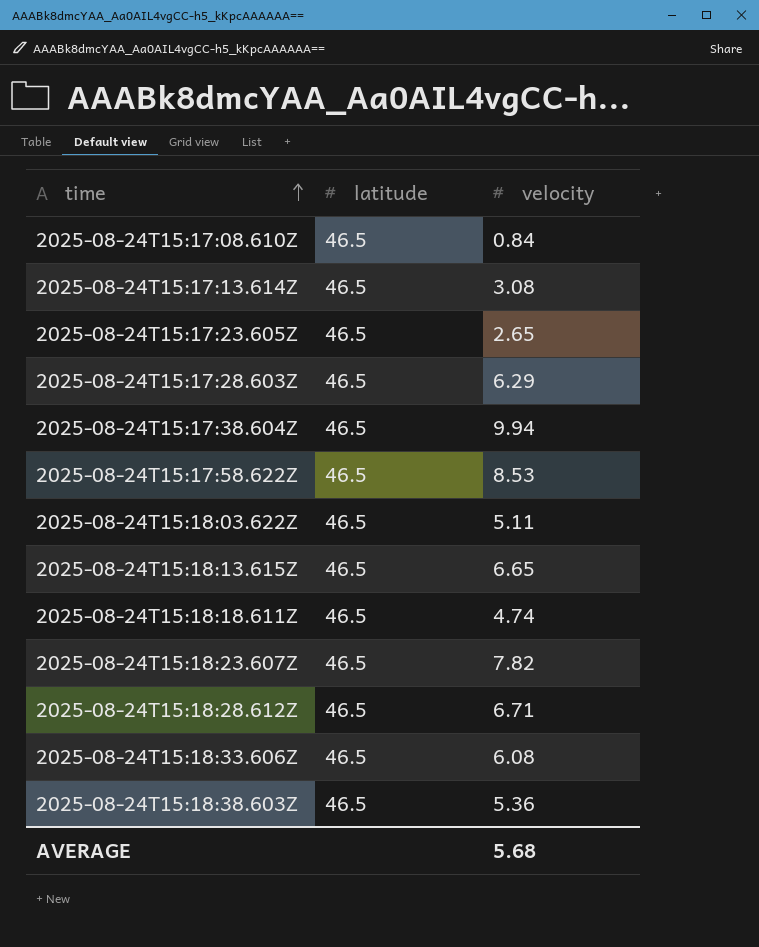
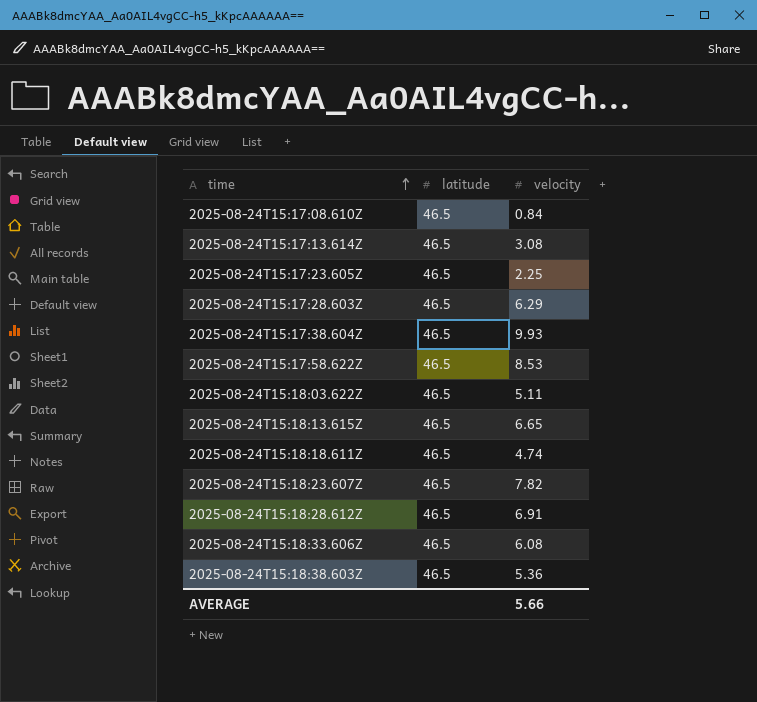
2025-08-24T15:17:23.605Z | velocity: 2.65 -> 2.25
2025-08-24T15:17:38.604Z | velocity: 9.94 -> 9.93
2025-08-24T15:18:28.612Z | velocity: 6.71 -> 6.91
AVERAGE | velocity: 5.68 -> 5.66

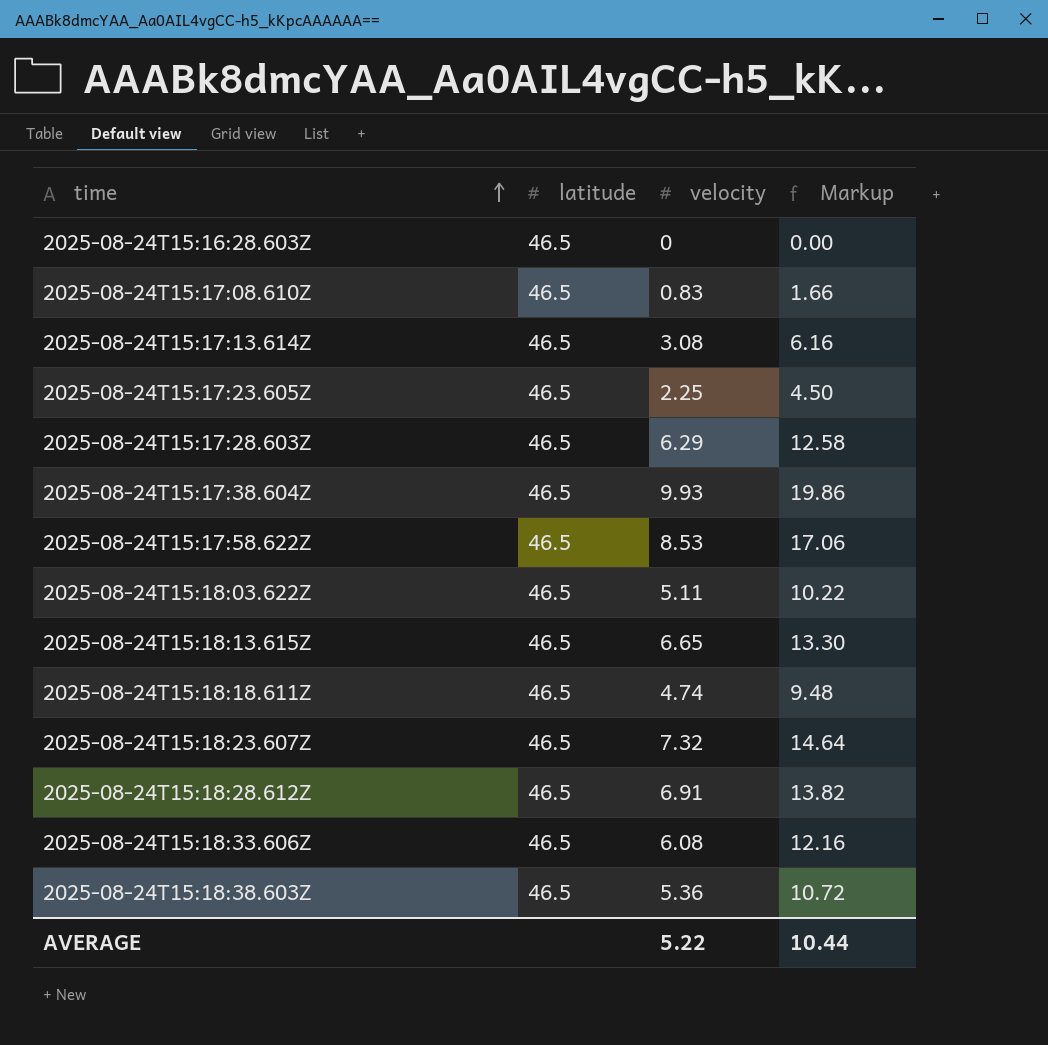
column Markup | formula: none -> [velocity] * 2
row 2025-08-24T15:16:28.603Z: none -> 46.5 | 0 | 0.00
2025-08-24T15:17:08.610Z | velocity: 0.84 -> 0.83
2025-08-24T15:18:23.607Z | velocity: 7.82 -> 7.32
AVERAGE | velocity: 5.66 -> 5.22

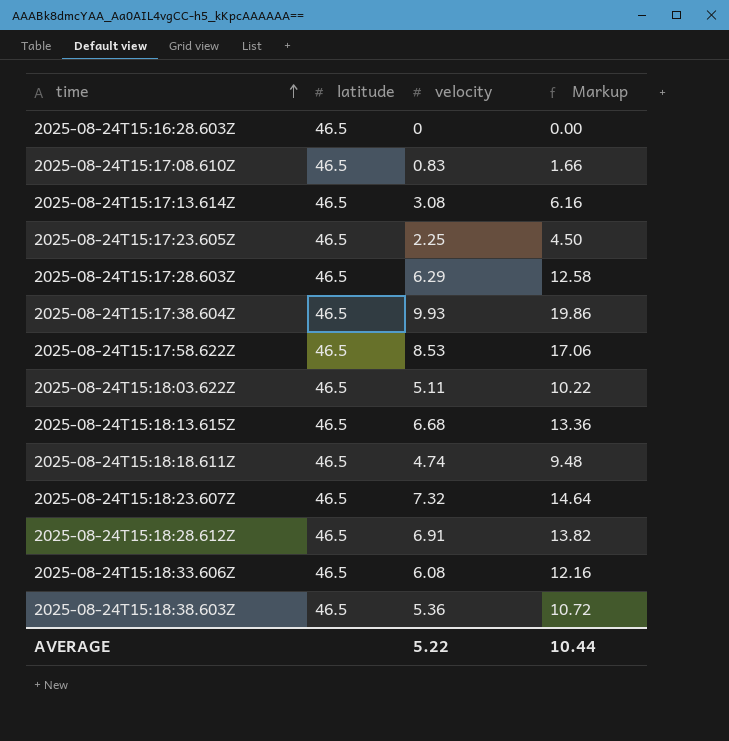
2025-08-24T15:18:13.615Z | velocity: 6.65 -> 6.68
2025-08-24T15:18:13.615Z | Markup: 13.30 -> 13.36

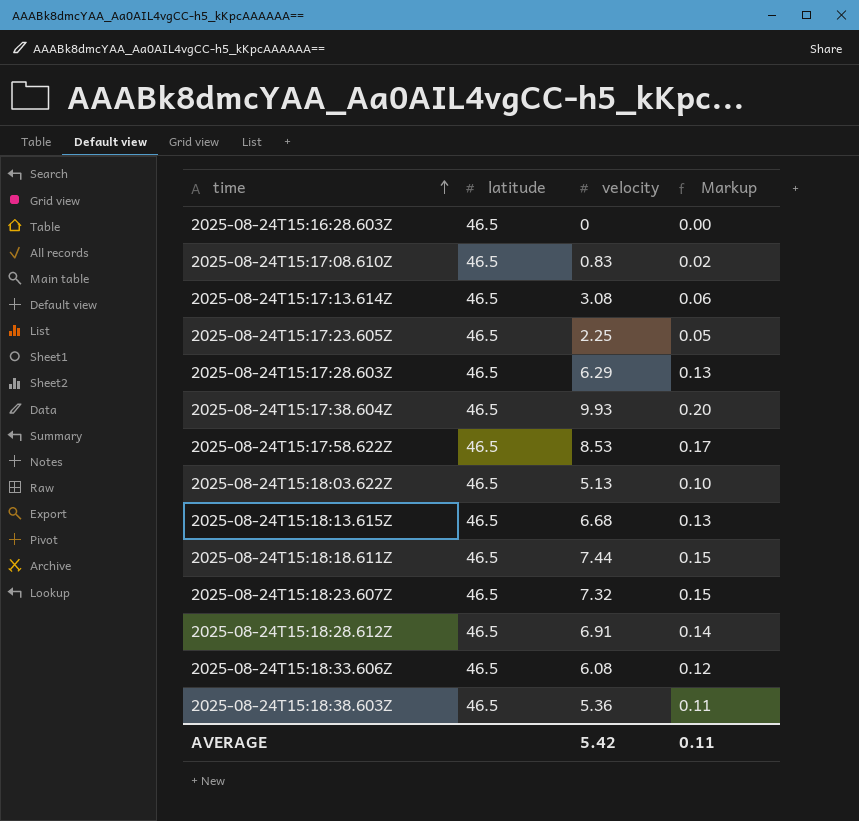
column Markup | formula: [velocity] * 2 -> [velocity] * 0.02
2025-08-24T15:18:03.622Z | velocity: 5.11 -> 5.13
2025-08-24T15:18:18.611Z | velocity: 4.74 -> 7.44
AVERAGE | velocity: 5.22 -> 5.42
AVERAGE | Markup: 10.44 -> 0.11

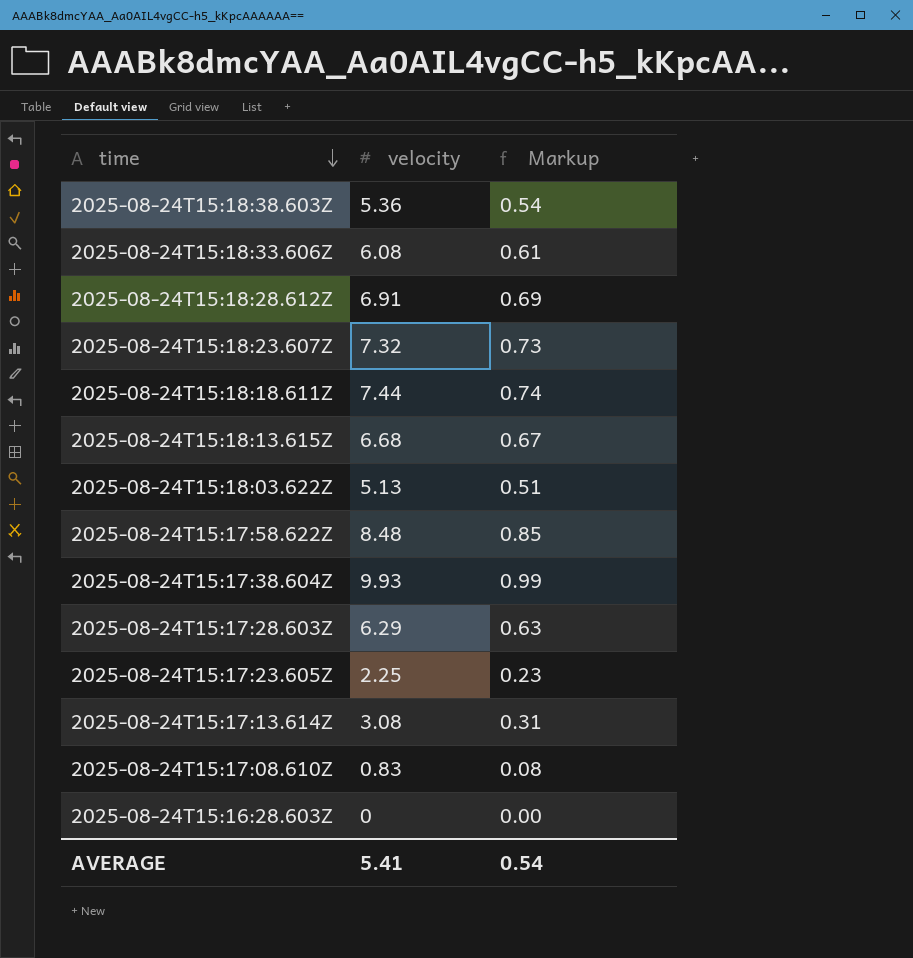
row order: time ascending -> time descending
column latitude | position: 2 -> none
column Markup | formula: [velocity] * 0.02 -> [velocity] * 0.1
2025-08-24T15:17:58.622Z | velocity: 8.53 -> 8.48
AVERAGE | velocity: 5.42 -> 5.41
AVERAGE | Markup: 0.11 -> 0.54

